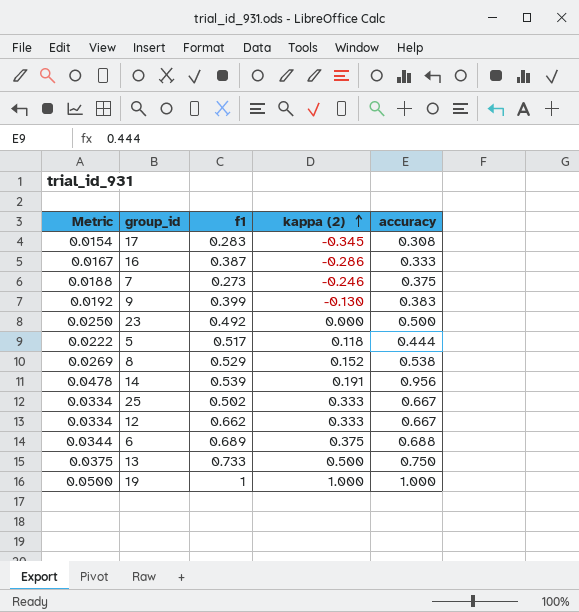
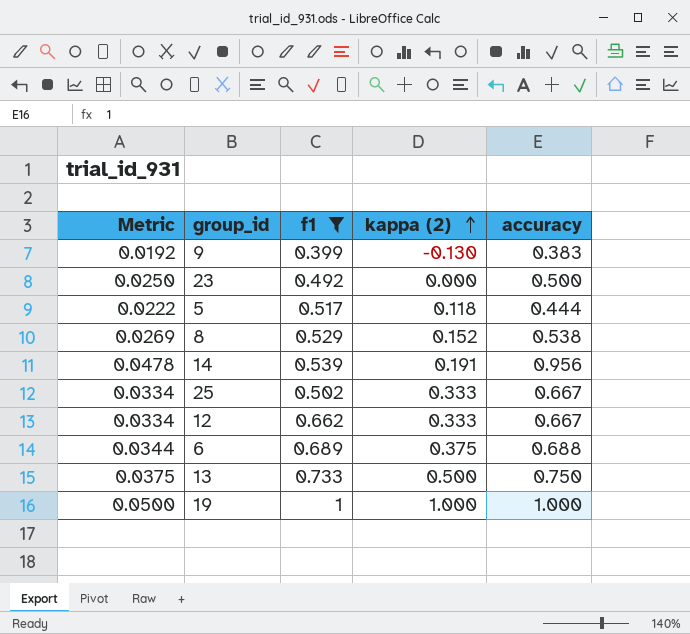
filter: none -> f1 >= 0.399

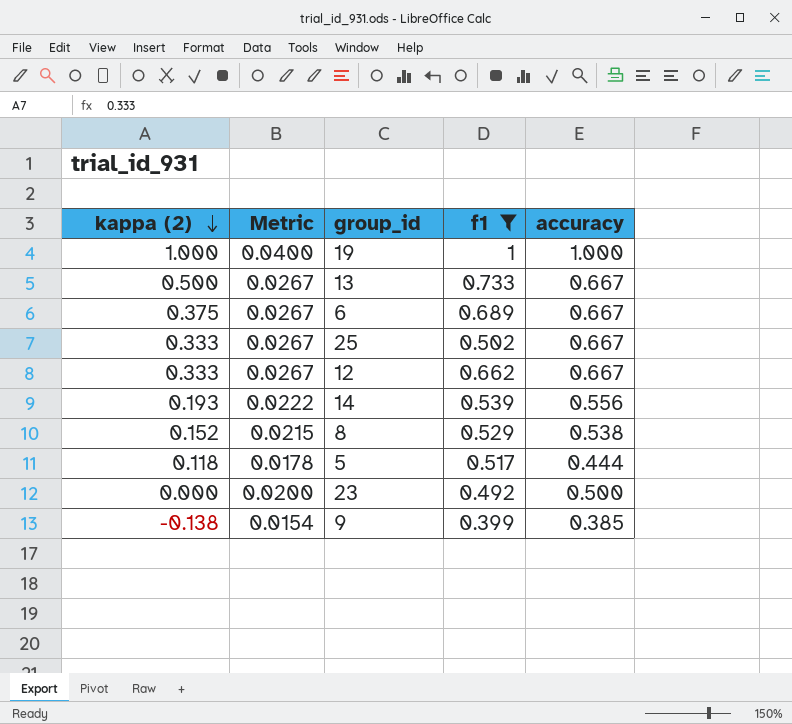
row order: kappa (2) ascending -> kappa (2) descending
column kappa (2) | position: 4 -> 1
column Metric | formula: [accuracy] * 0.05 -> [accuracy] * 0.04
13 | accuracy: 0.750 -> 0.667
6 | accuracy: 0.688 -> 0.667
14 | kappa (2): 0.191 -> 0.193
14 | accuracy: 0.956 -> 0.556
9 | kappa (2): -0.130 -> -0.138
9 | accuracy: 0.383 -> 0.385

